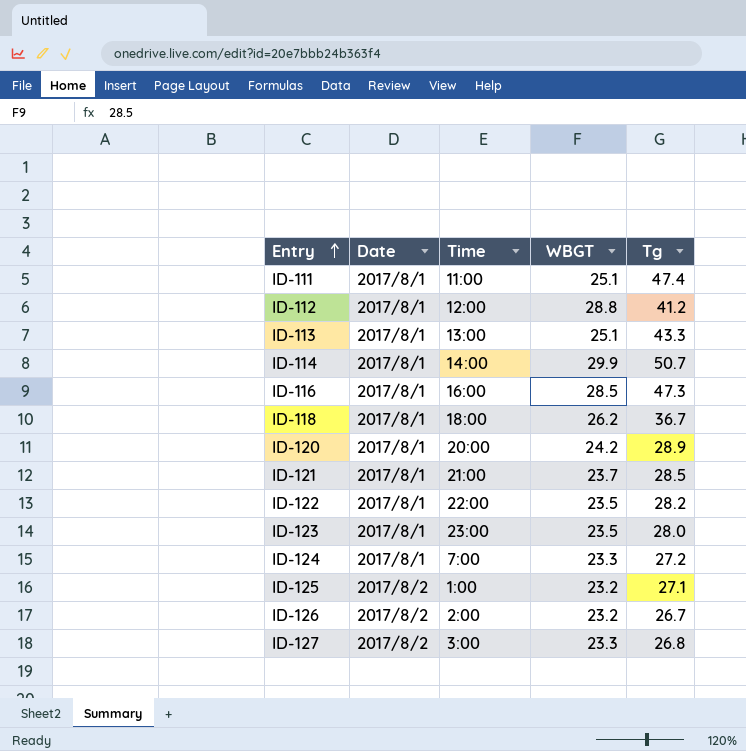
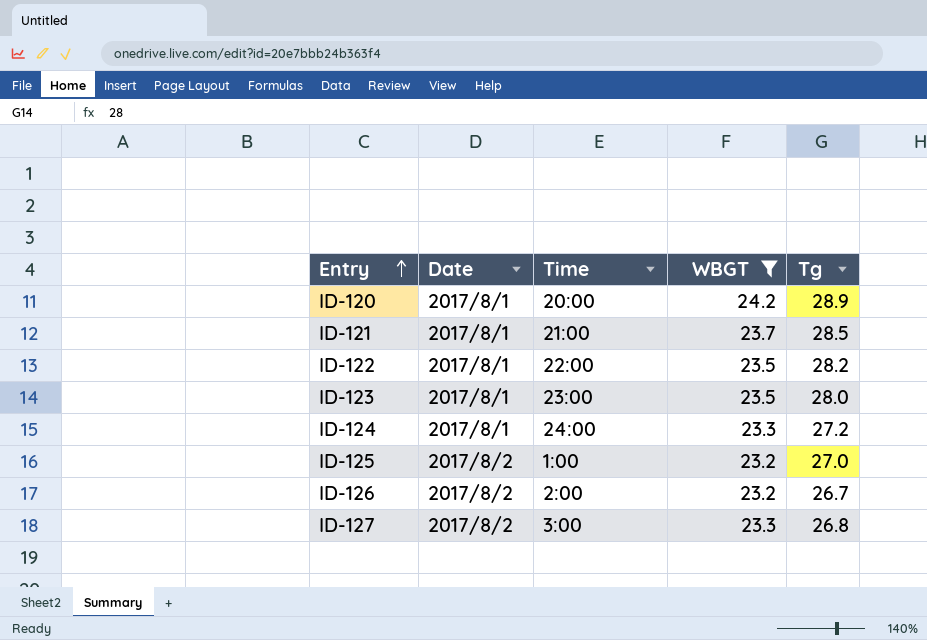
filter: none -> WBGT <= 24.2
ID-124 | Time: 7:00 -> 24:00
ID-125 | Tg: 27.1 -> 27.0

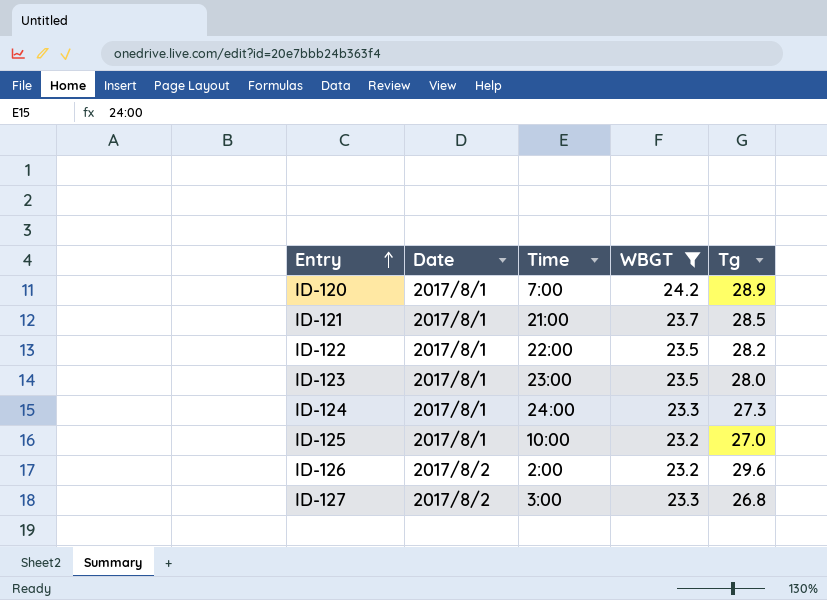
ID-120 | Time: 20:00 -> 7:00
ID-124 | Tg: 27.2 -> 27.3
ID-125 | Date: 2017/8/2 -> 2017/8/1
ID-125 | Time: 1:00 -> 10:00
ID-126 | Tg: 26.7 -> 29.6

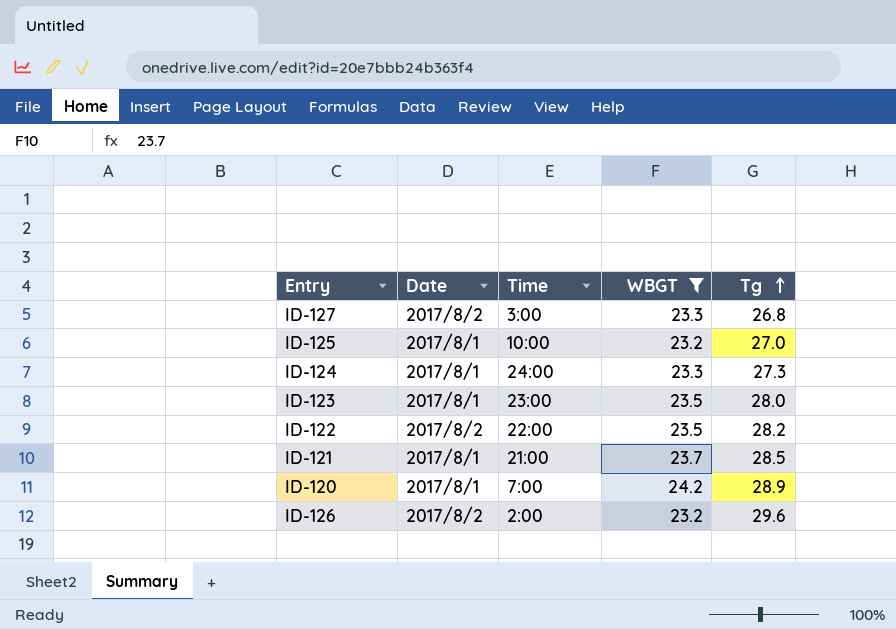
row order: Entry ascending -> Tg ascending
ID-122 | Date: 2017/8/1 -> 2017/8/2

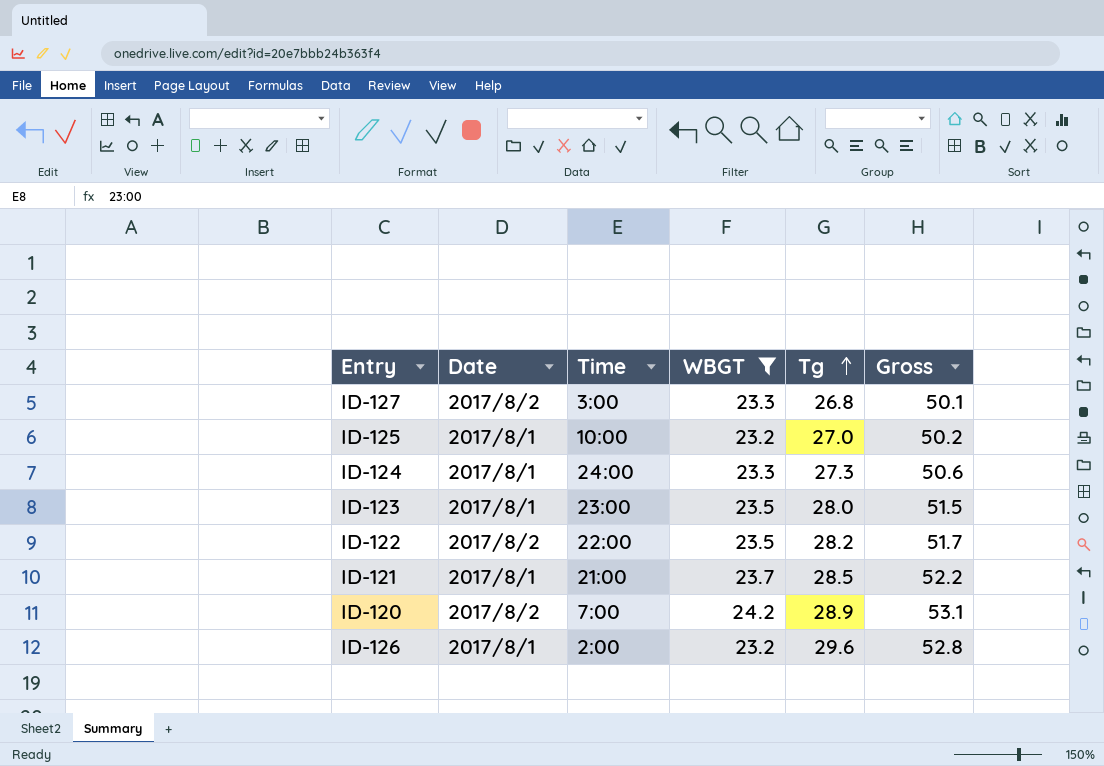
column Gross | formula: none -> [WBGT] + [Tg]
ID-120 | Date: 2017/8/1 -> 2017/8/2
ID-126 | Date: 2017/8/2 -> 2017/8/1

